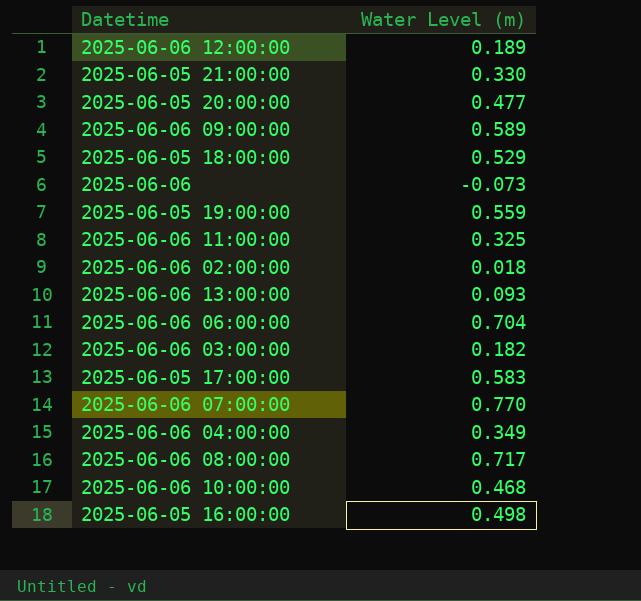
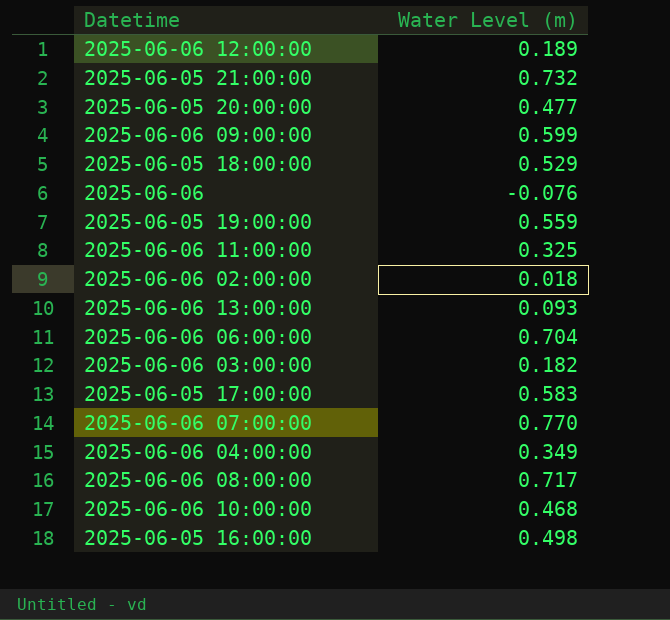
2025-06-05 21:00:00 | Water Level (m): 0.330 -> 0.732
2025-06-06 09:00:00 | Water Level (m): 0.589 -> 0.599
2025-06-06 | Water Level (m): -0.073 -> -0.076

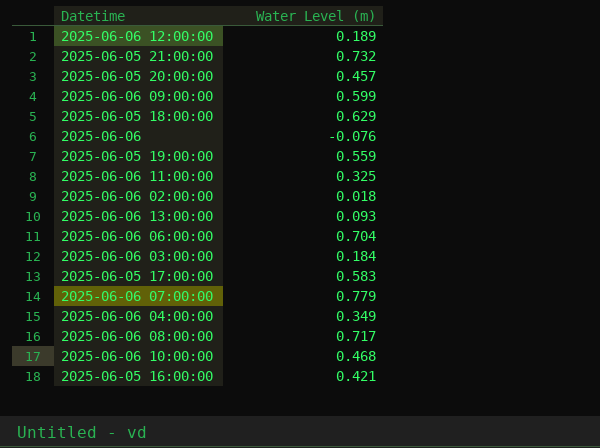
2025-06-05 20:00:00 | Water Level (m): 0.477 -> 0.457
2025-06-05 18:00:00 | Water Level (m): 0.529 -> 0.629
2025-06-06 03:00:00 | Water Level (m): 0.182 -> 0.184
2025-06-06 07:00:00 | Water Level (m): 0.770 -> 0.779
2025-06-05 16:00:00 | Water Level (m): 0.498 -> 0.421

